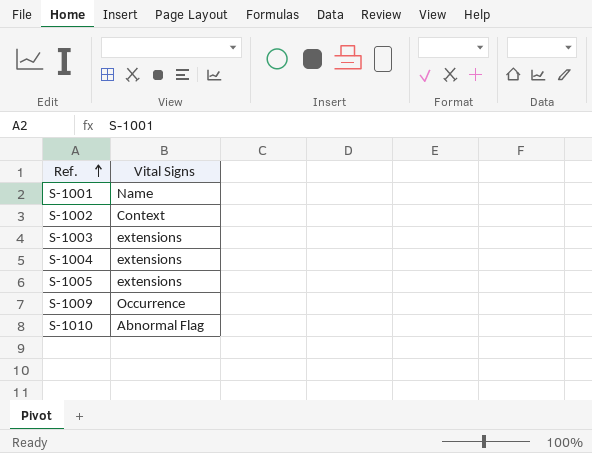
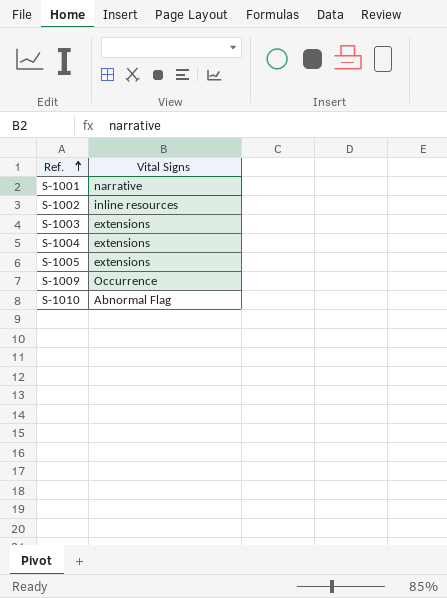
S-1001 | Vital Signs: Name -> narrative
S-1002 | Vital Signs: Context -> inline resources

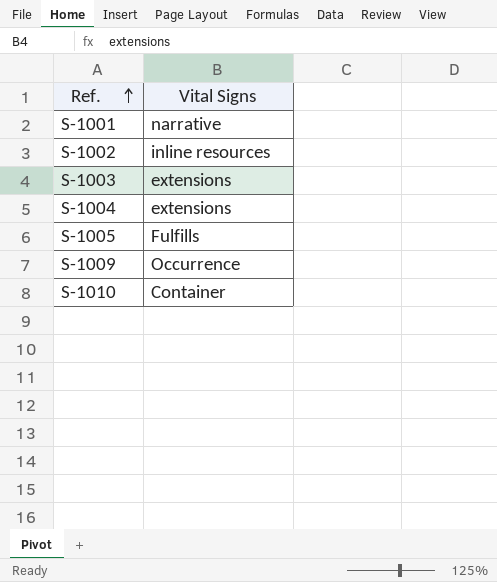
S-1005 | Vital Signs: extensions -> Fulfills
S-1010 | Vital Signs: Abnormal Flag -> Container

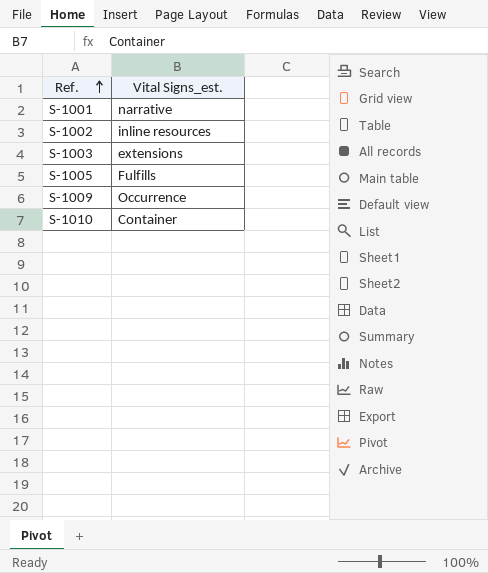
column name: Vital Signs -> Vital Signs_est.
row S-1004: extensions -> none

